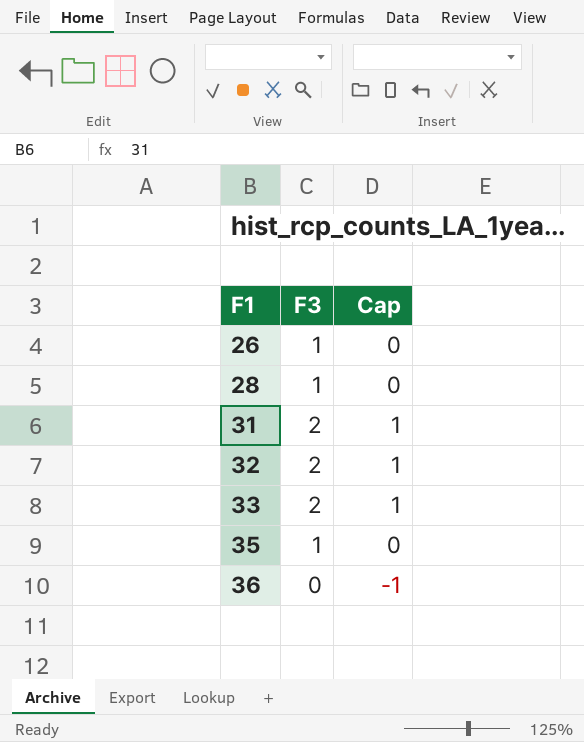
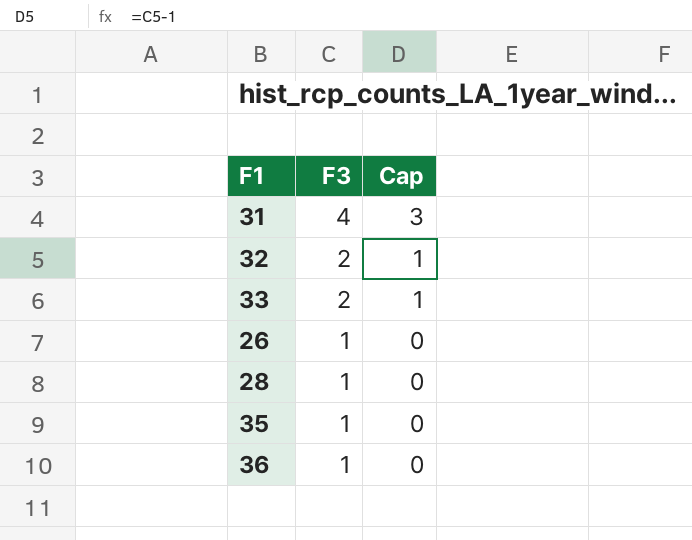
row order: F1 ascending -> F3 descending
31 | F3: 2 -> 4
31 | Cap: 1 -> 3
36 | F3: 0 -> 1
36 | Cap: -1 -> 0

